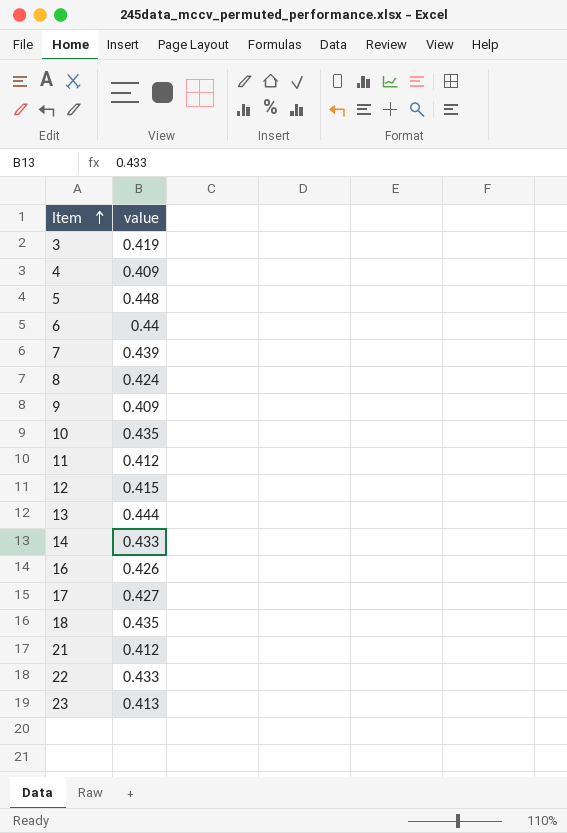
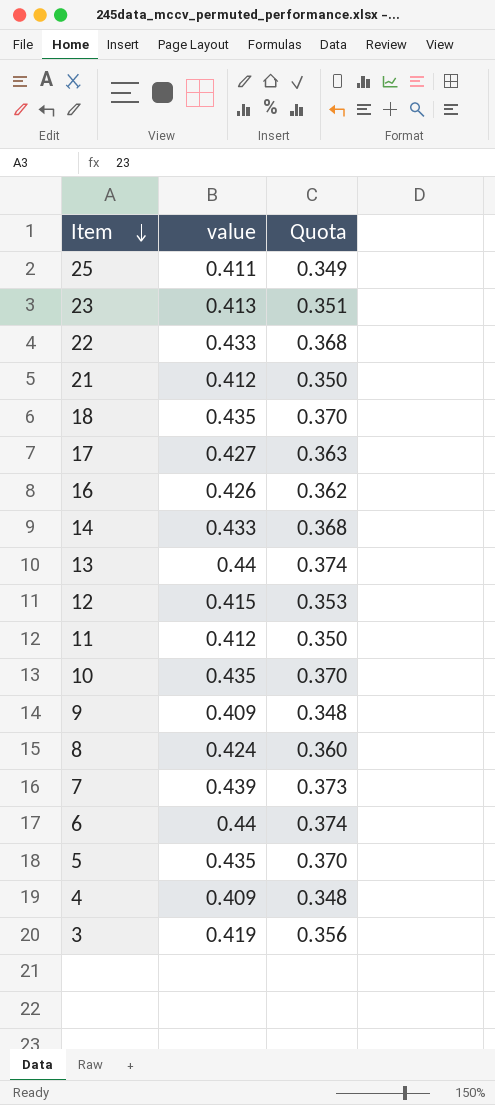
row order: Item ascending -> Item descending
column Quota | formula: none -> [value] * 0.85
row 25: none -> 0.411 | 0.349
13 | value: 0.444 -> 0.44
5 | value: 0.448 -> 0.435

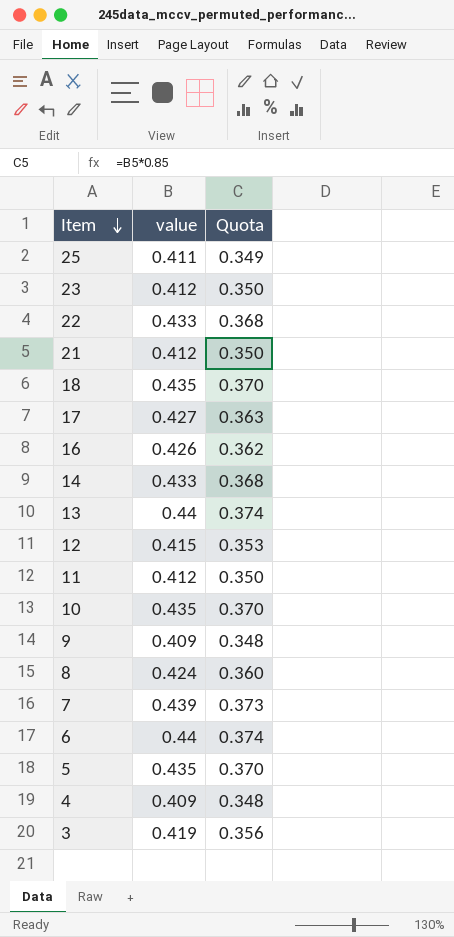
23 | value: 0.413 -> 0.412
23 | Quota: 0.351 -> 0.350

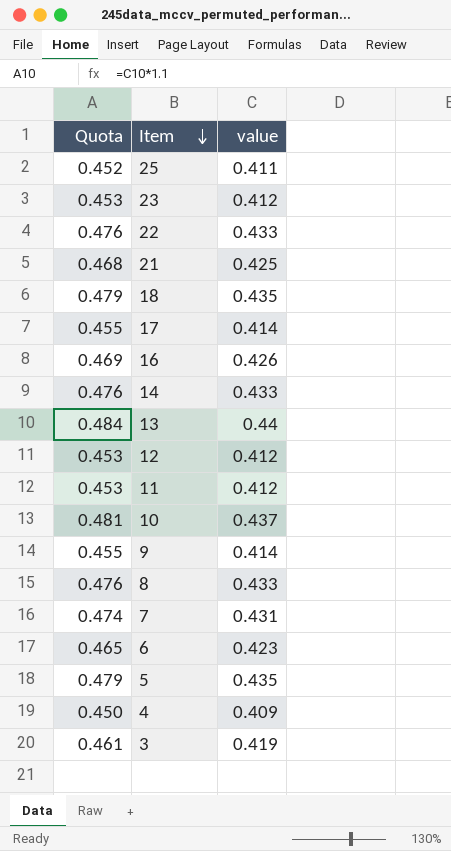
column Quota | formula: [value] * 0.85 -> [value] * 1.1
column Quota | position: 3 -> 1
21 | value: 0.412 -> 0.425
17 | value: 0.427 -> 0.414
12 | value: 0.415 -> 0.412
10 | value: 0.435 -> 0.437
9 | value: 0.409 -> 0.414
8 | value: 0.424 -> 0.433
7 | value: 0.439 -> 0.431
6 | value: 0.44 -> 0.423

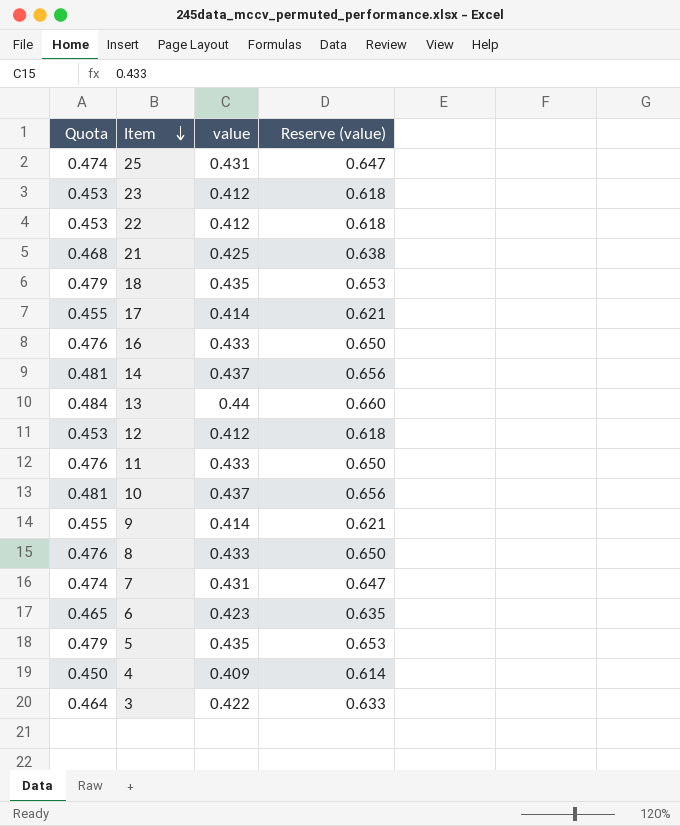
column Reserve (value) | formula: none -> [value] * 1.5
25 | Quota: 0.452 -> 0.474
25 | value: 0.411 -> 0.431
22 | Quota: 0.476 -> 0.453
22 | value: 0.433 -> 0.412
16 | Quota: 0.469 -> 0.476
16 | value: 0.426 -> 0.433
14 | Quota: 0.476 -> 0.481
14 | value: 0.433 -> 0.437
11 | Quota: 0.453 -> 0.476
11 | value: 0.412 -> 0.433
3 | Quota: 0.461 -> 0.464
3 | value: 0.419 -> 0.422

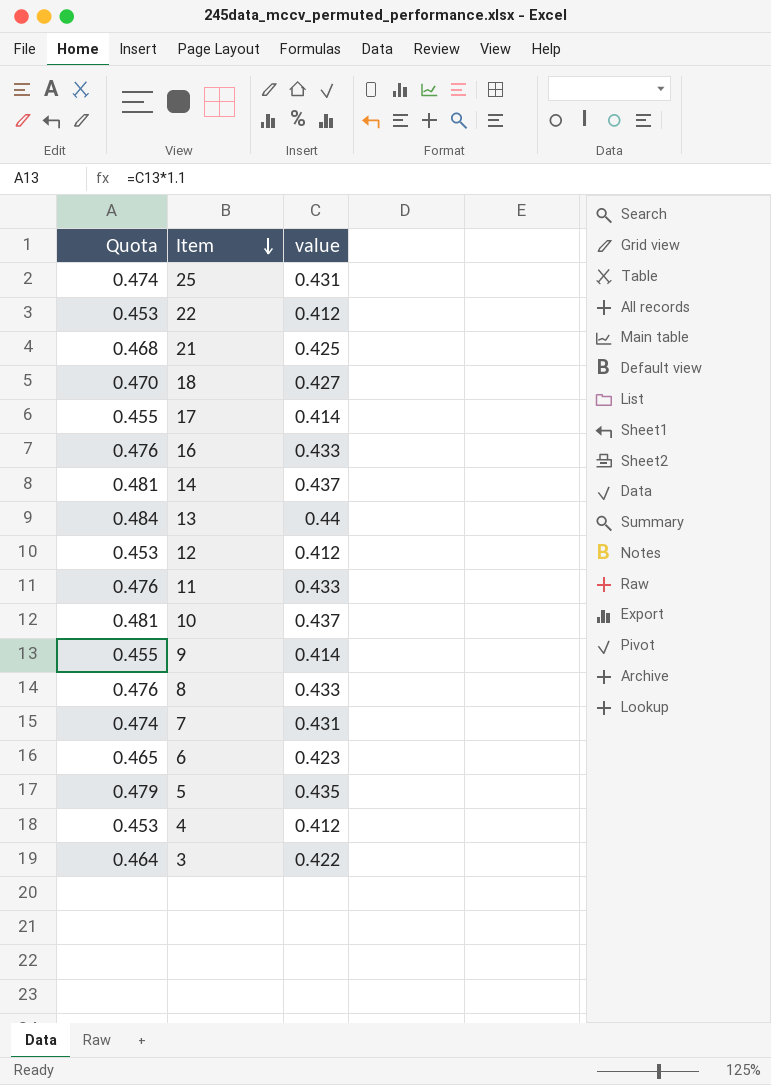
column Reserve (value) | formula: [value] * 1.5 -> none
row 23: 0.453 | 0.412 | 0.618 -> none
18 | Quota: 0.479 -> 0.470
18 | value: 0.435 -> 0.427
4 | Quota: 0.450 -> 0.453
4 | value: 0.409 -> 0.412

